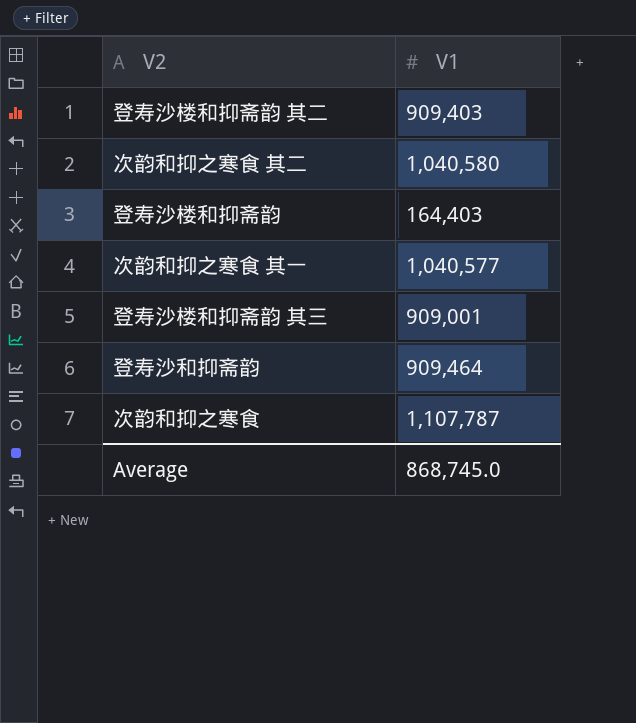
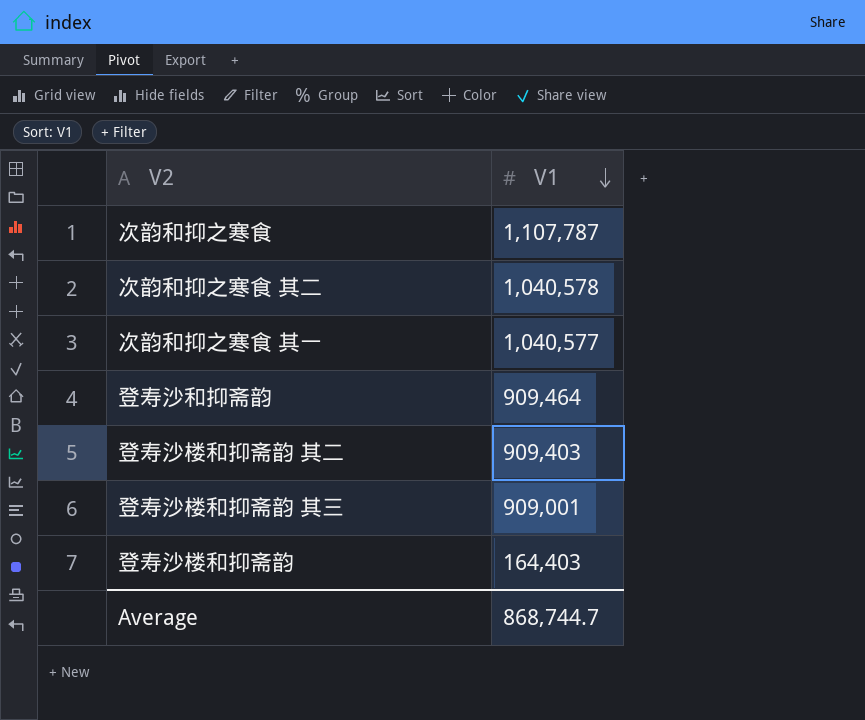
row order: none -> V1 descending
次韵和抑之寒食 其二 | V1: 1,040,580 -> 1,040,578
Average | V1: 868,745.0 -> 868,744.7

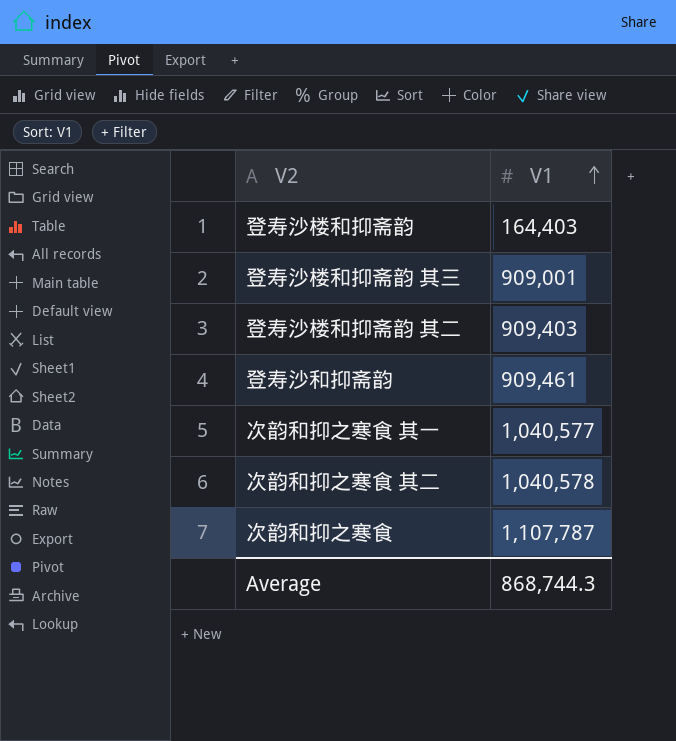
row order: V1 descending -> V1 ascending
登寿沙和抑斋韵 | V1: 909,464 -> 909,461
Average | V1: 868,744.7 -> 868,744.3

